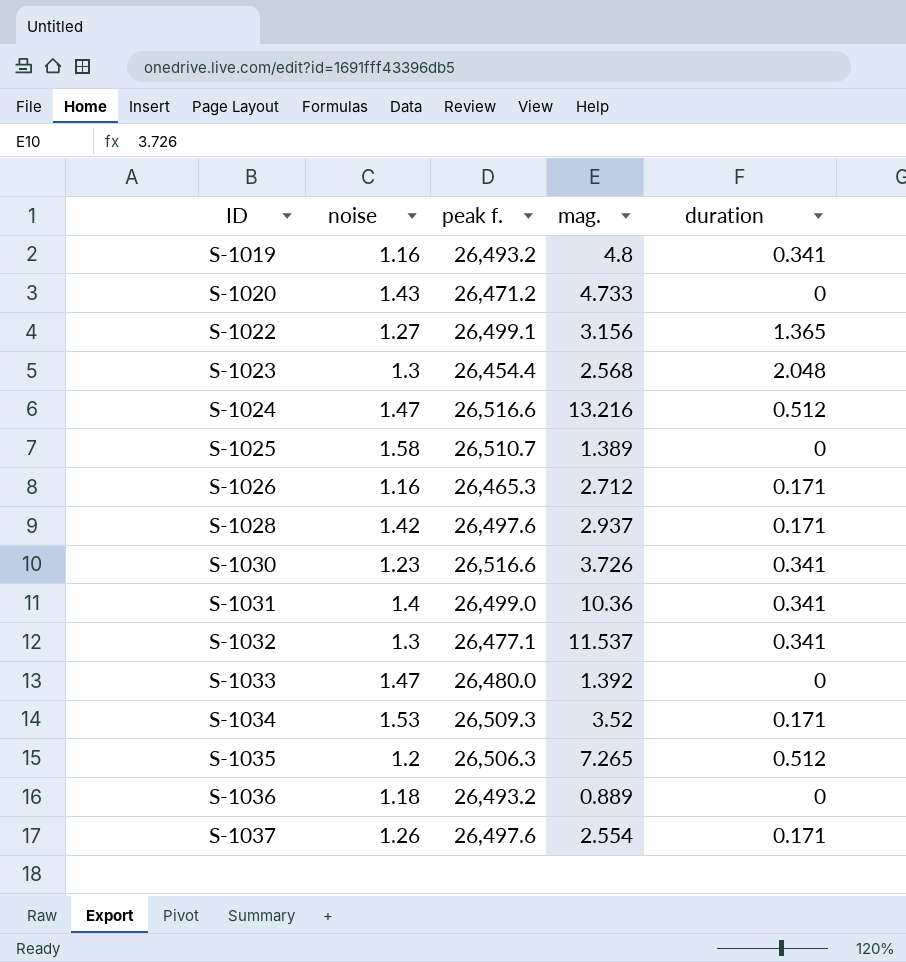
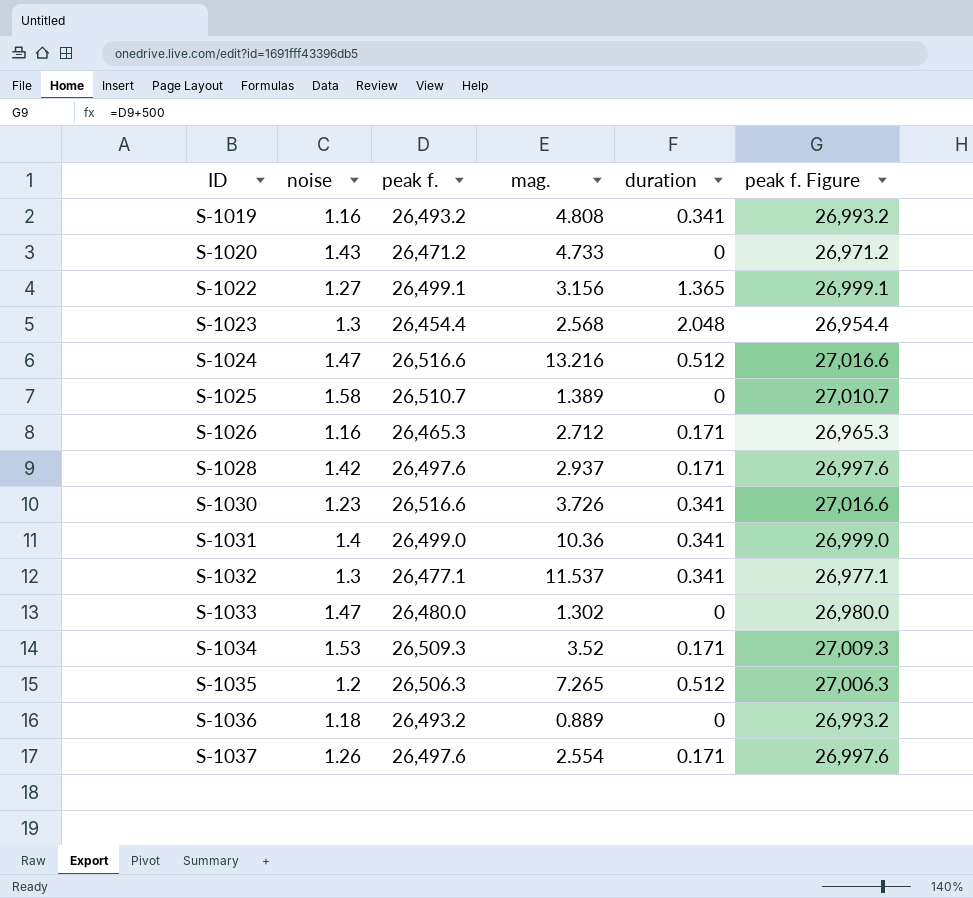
column peak f. Figure | formula: none -> [peak f.] + 500
S-1019 | mag.: 4.8 -> 4.808
S-1033 | mag.: 1.392 -> 1.302

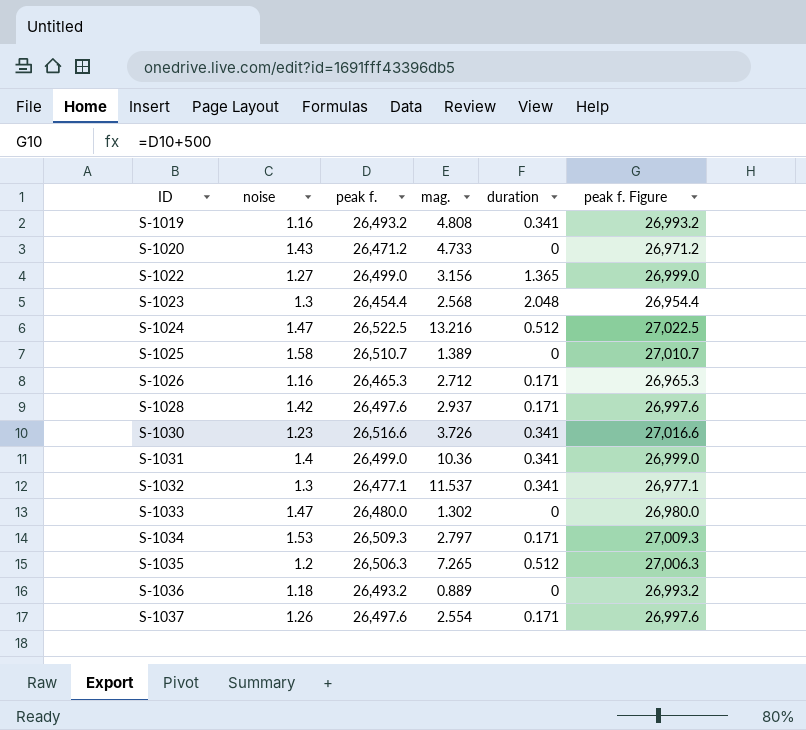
S-1022 | peak f.: 26,499.1 -> 26,499.0
S-1022 | peak f. Figure: 26,999.1 -> 26,999.0
S-1024 | peak f.: 26,516.6 -> 26,522.5
S-1024 | peak f. Figure: 27,016.6 -> 27,022.5
S-1034 | mag.: 3.52 -> 2.797

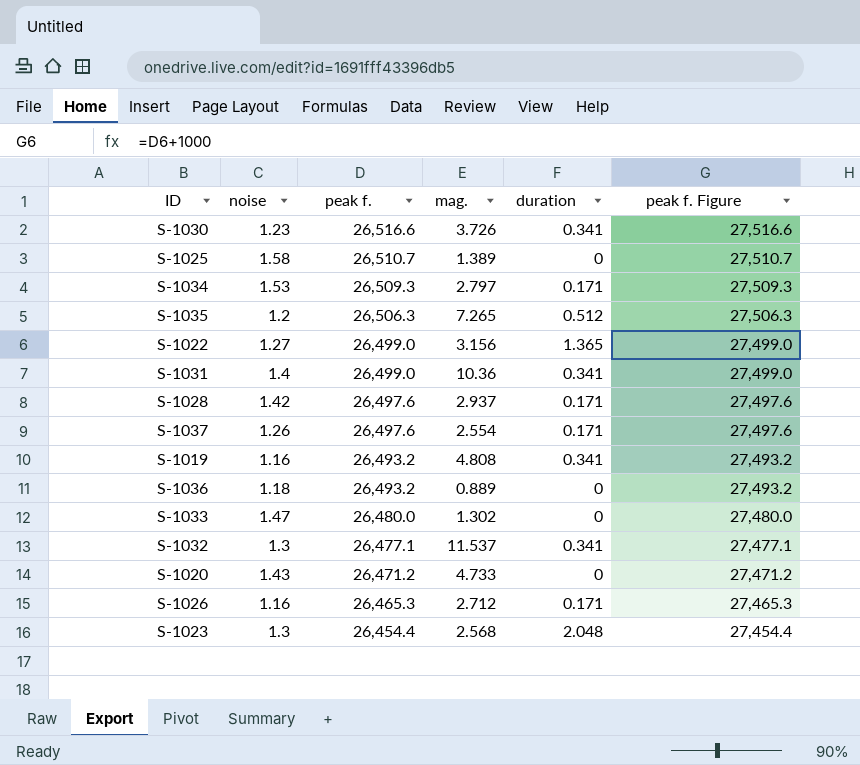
row order: ID ascending -> peak f. descending
column peak f. Figure | formula: [peak f.] + 500 -> [peak f.] + 1000
row S-1024: 1.47 | 26,522.5 | 13.216 | 0.512 | 27,022.5 -> none

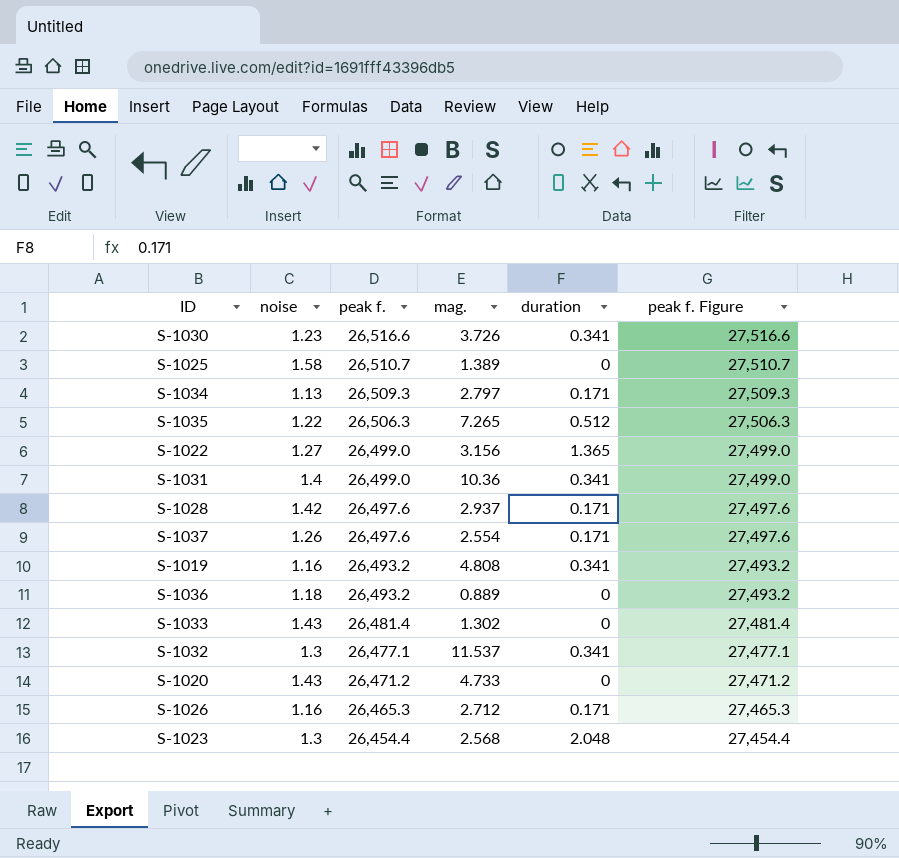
S-1034 | noise: 1.53 -> 1.13
S-1035 | noise: 1.2 -> 1.22
S-1033 | noise: 1.47 -> 1.43
S-1033 | peak f.: 26,480.0 -> 26,481.4
S-1033 | peak f. Figure: 27,480.0 -> 27,481.4

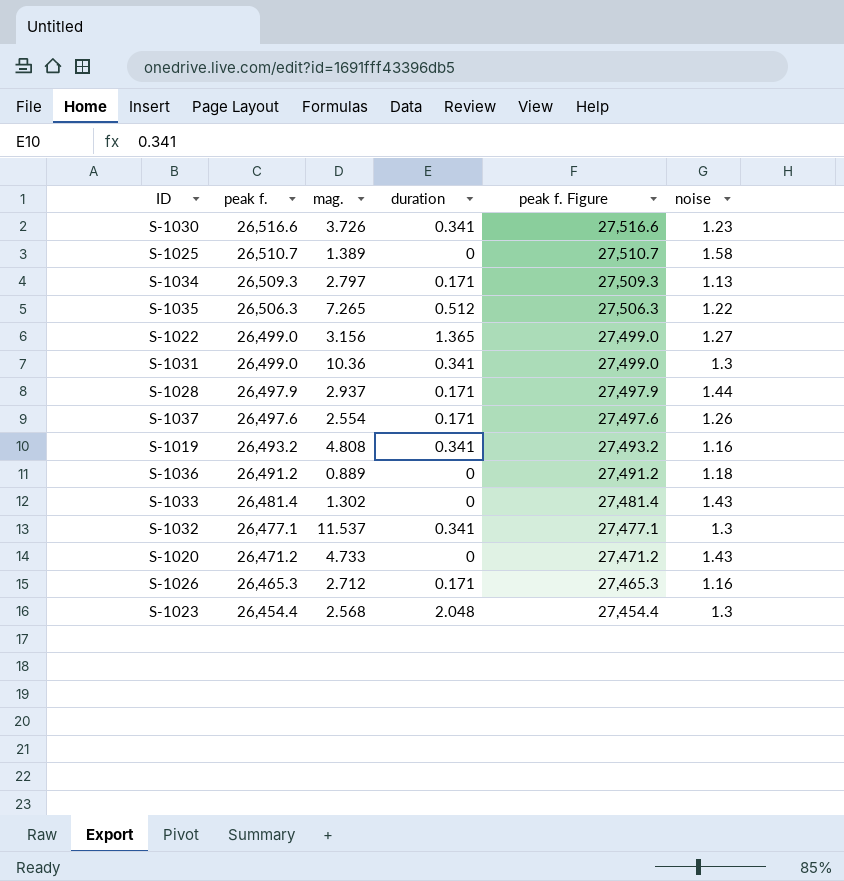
column noise | position: 2 -> 6
S-1031 | noise: 1.4 -> 1.3
S-1028 | peak f.: 26,497.6 -> 26,497.9
S-1028 | peak f. Figure: 27,497.6 -> 27,497.9
S-1028 | noise: 1.42 -> 1.44
S-1036 | peak f.: 26,493.2 -> 26,491.2
S-1036 | peak f. Figure: 27,493.2 -> 27,491.2

